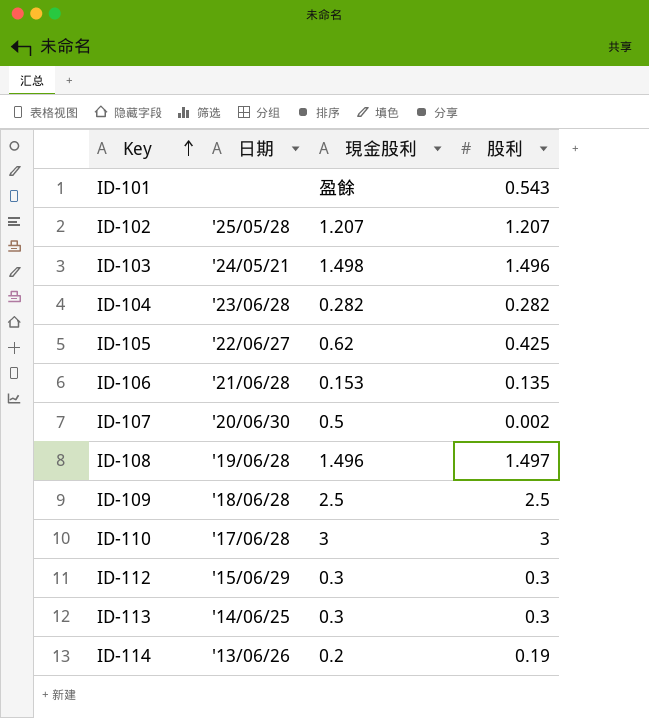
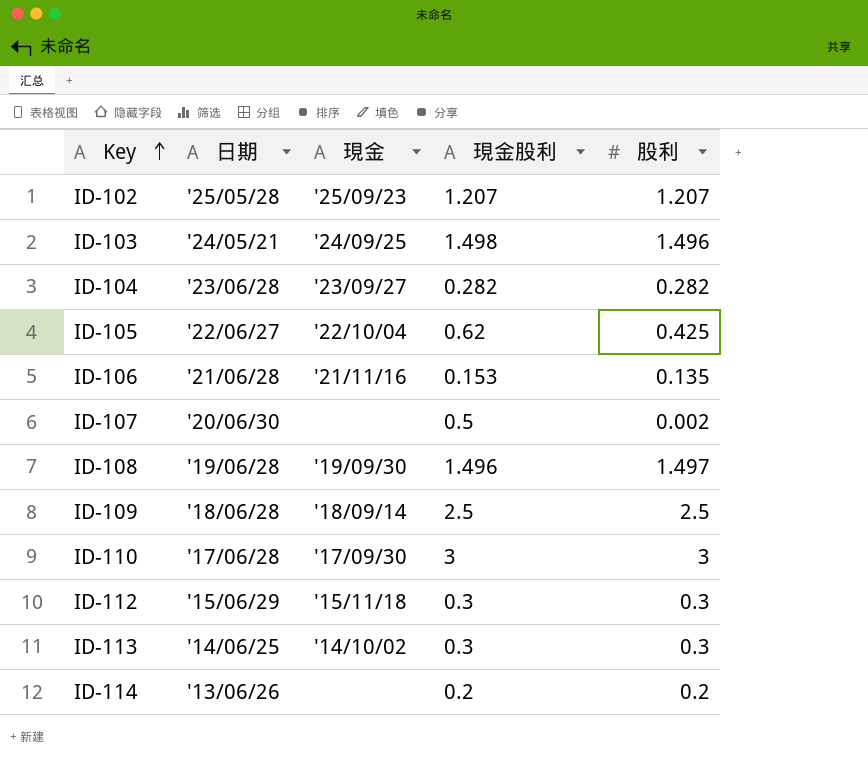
column 現金 | position: none -> 3
row ID-101: none | 盈餘 | 0.543 -> none
ID-114 | 股利: 0.19 -> 0.2

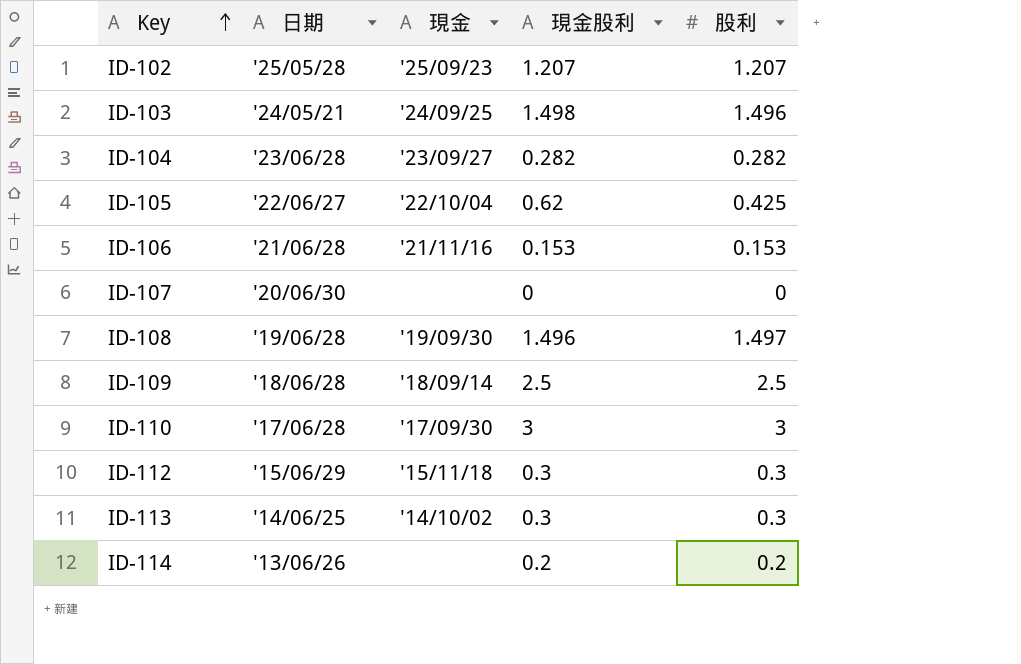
ID-106 | 股利: 0.135 -> 0.153
ID-107 | 現金股利: 0.5 -> 0
ID-107 | 股利: 0.002 -> 0

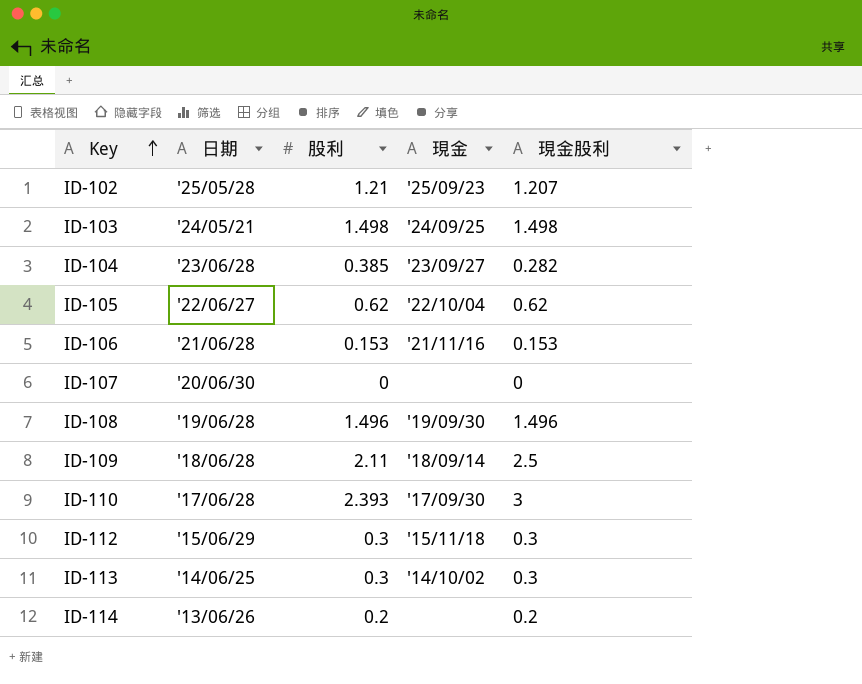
column 股利 | position: 5 -> 3
ID-102 | 股利: 1.207 -> 1.21
ID-103 | 股利: 1.496 -> 1.498
ID-104 | 股利: 0.282 -> 0.385
ID-105 | 股利: 0.425 -> 0.62
ID-108 | 股利: 1.497 -> 1.496
ID-109 | 股利: 2.5 -> 2.11
ID-110 | 股利: 3 -> 2.393

